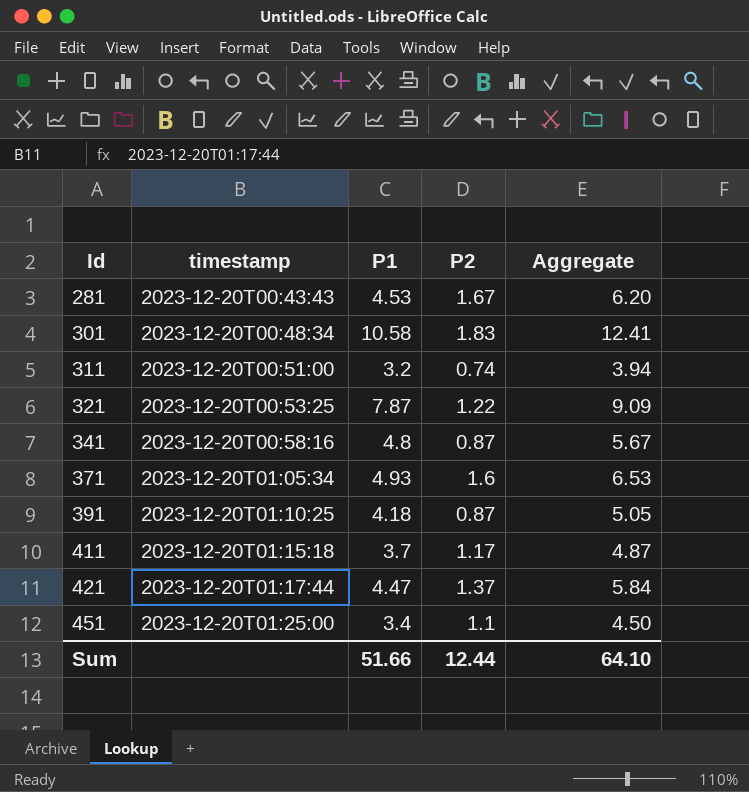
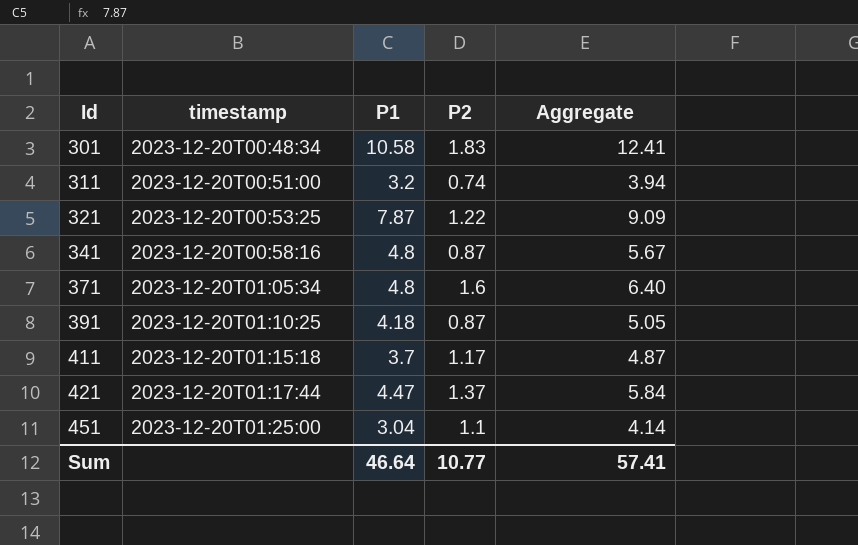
row 281: 2023-12-20T00:43:43 | 4.53 | 1.67 | 6.20 -> none
371 | P1: 4.93 -> 4.8
371 | Aggregate: 6.53 -> 6.40
451 | P1: 3.4 -> 3.04
451 | Aggregate: 4.50 -> 4.14
Sum | P1: 51.66 -> 46.64
Sum | P2: 12.44 -> 10.77
Sum | Aggregate: 64.10 -> 57.41

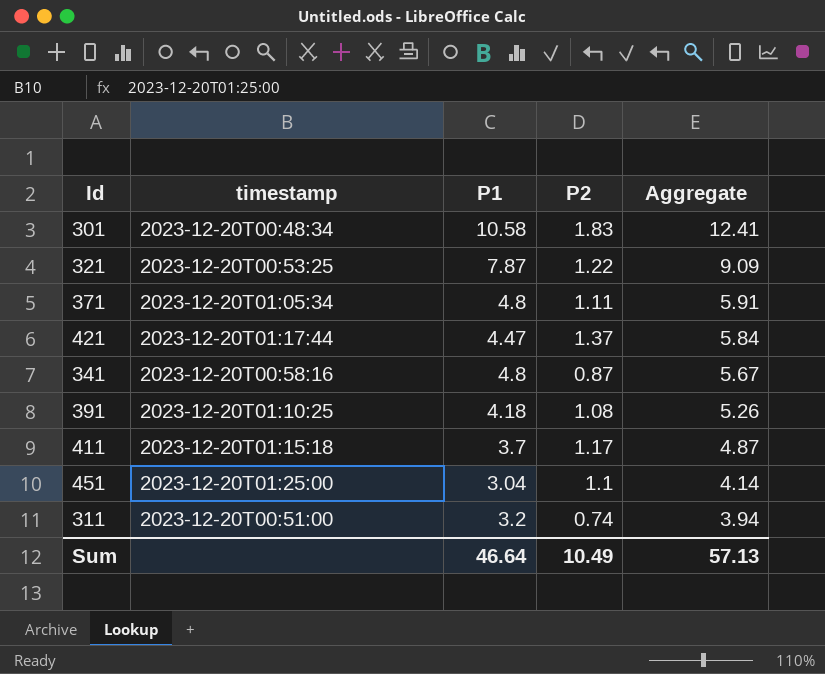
row order: Id ascending -> Aggregate descending
371 | P2: 1.6 -> 1.11
371 | Aggregate: 6.40 -> 5.91
391 | P2: 0.87 -> 1.08
391 | Aggregate: 5.05 -> 5.26
Sum | P2: 10.77 -> 10.49
Sum | Aggregate: 57.41 -> 57.13

